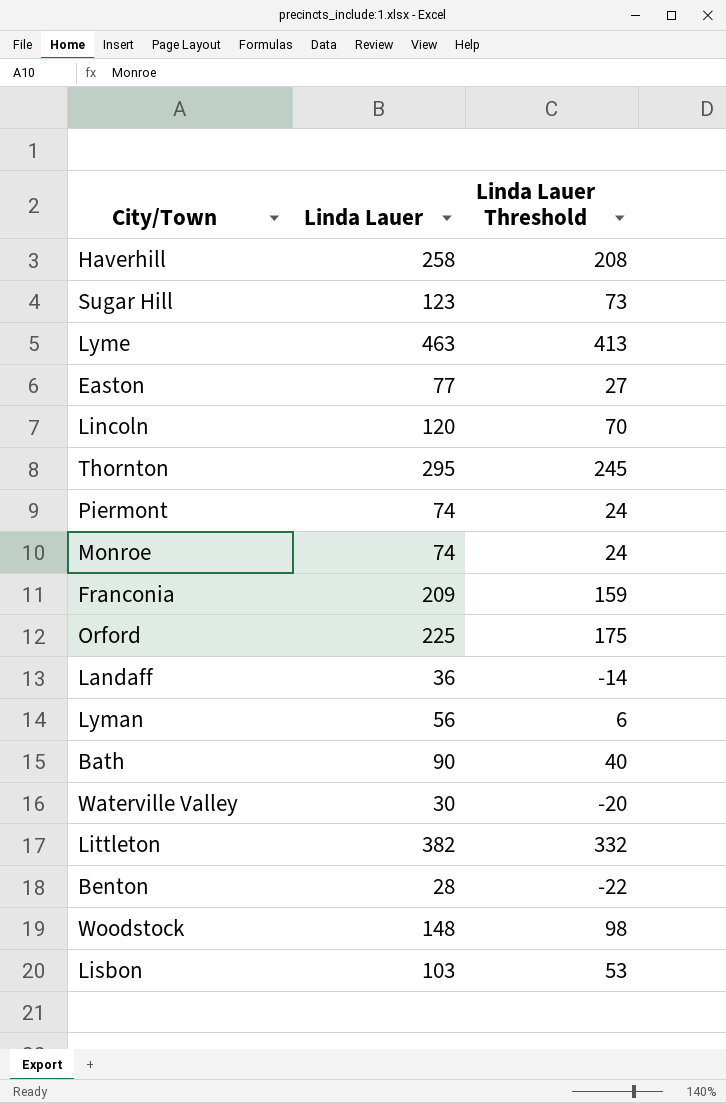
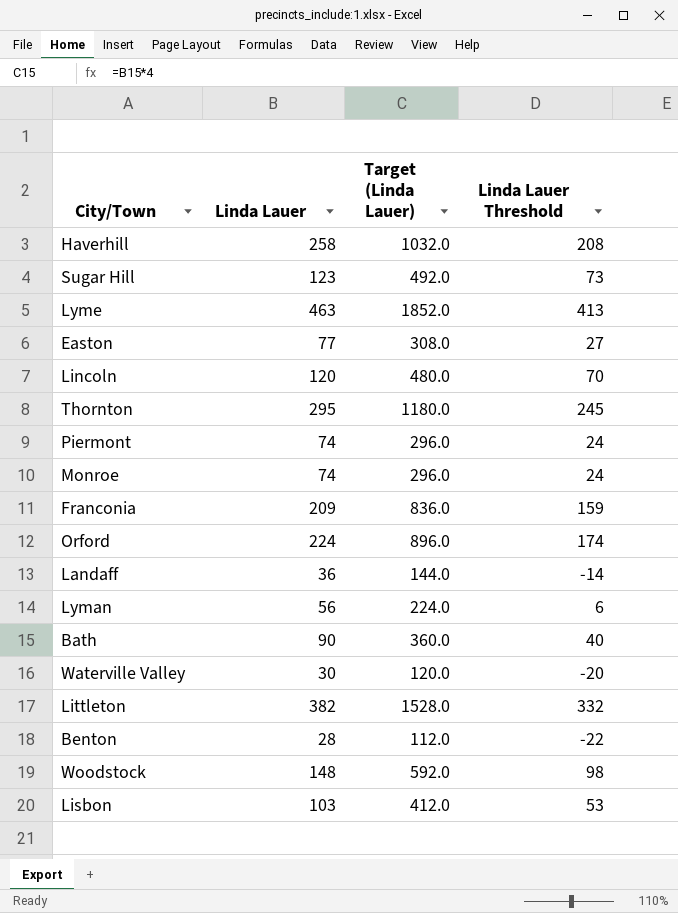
column Target (Linda Lauer) | formula: none -> [Linda Lauer] * 4
Orford | Linda Lauer: 225 -> 224
Orford | Linda Lauer Threshold: 175 -> 174

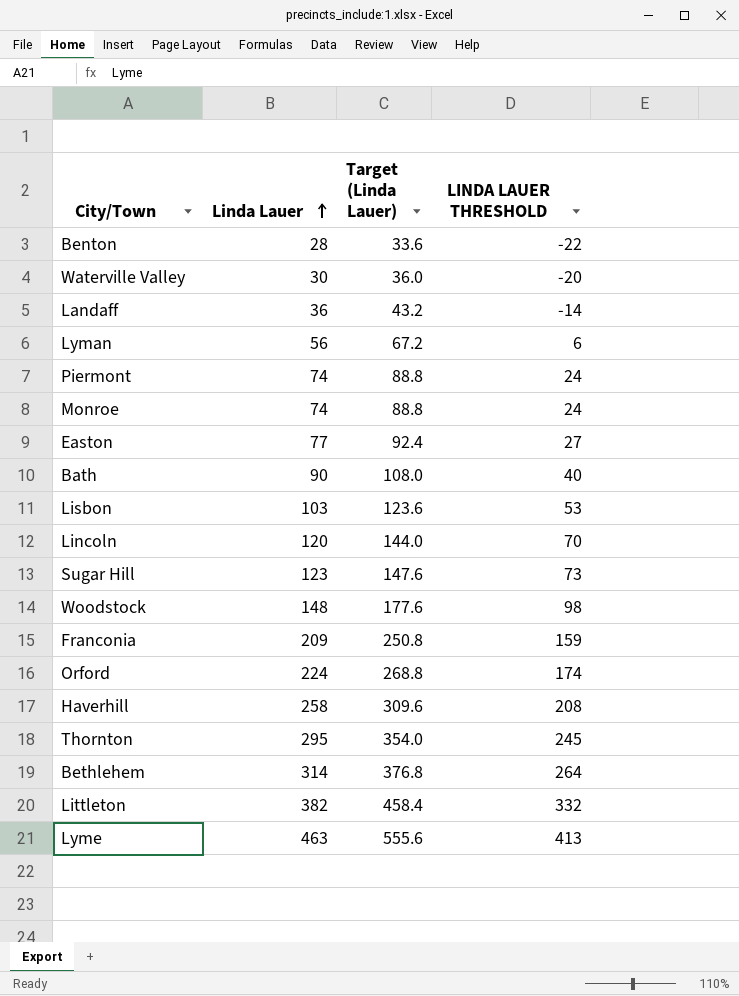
row order: none -> Linda Lauer ascending
column Target (Linda Lauer) | formula: [Linda Lauer] * 4 -> [Linda Lauer] * 1.2
column name: Linda Lauer Threshold -> LINDA LAUER THRESHOLD
row Bethlehem: none -> 314 | 376.8 | 264

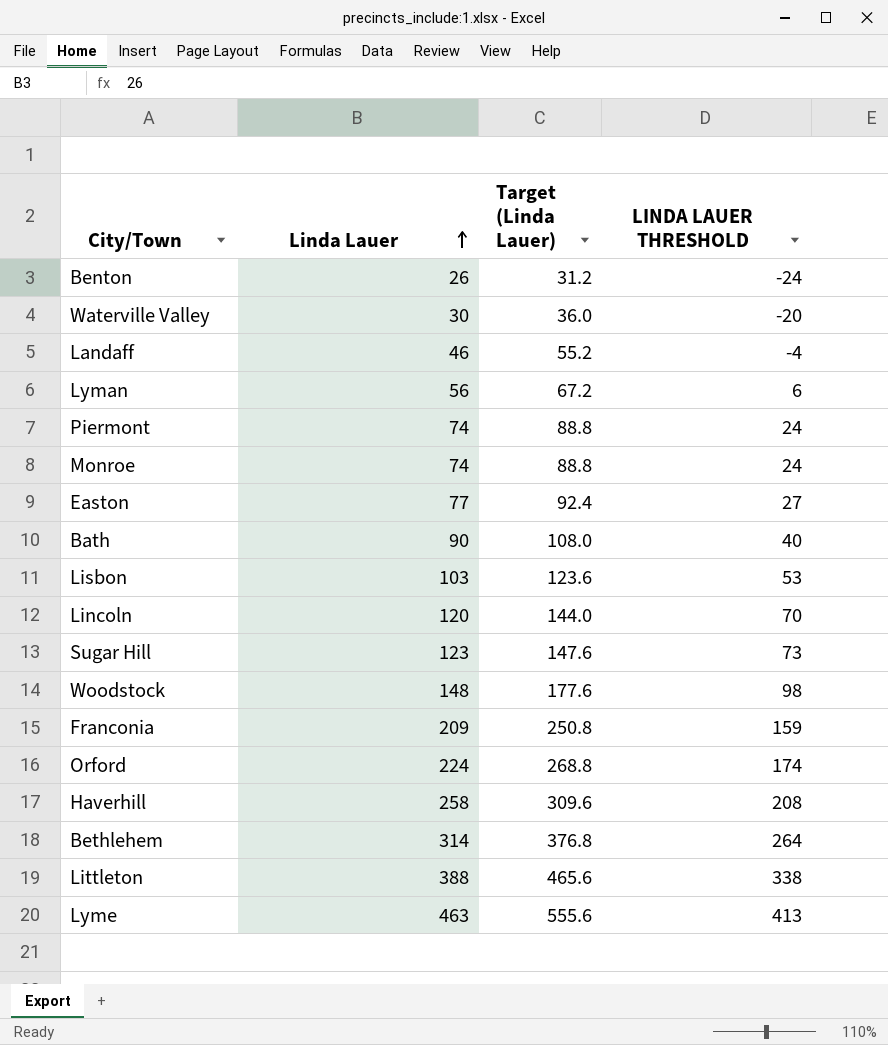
row Thornton: 295 | 354.0 | 245 -> none
Benton | Linda Lauer: 28 -> 26
Benton | Target (Linda Lauer): 33.6 -> 31.2
Benton | LINDA LAUER THRESHOLD: -22 -> -24
Landaff | Linda Lauer: 36 -> 46
Landaff | Target (Linda Lauer): 43.2 -> 55.2
Landaff | LINDA LAUER THRESHOLD: -14 -> -4
Littleton | Linda Lauer: 382 -> 388
Littleton | Target (Linda Lauer): 458.4 -> 465.6
Littleton | LINDA LAUER THRESHOLD: 332 -> 338

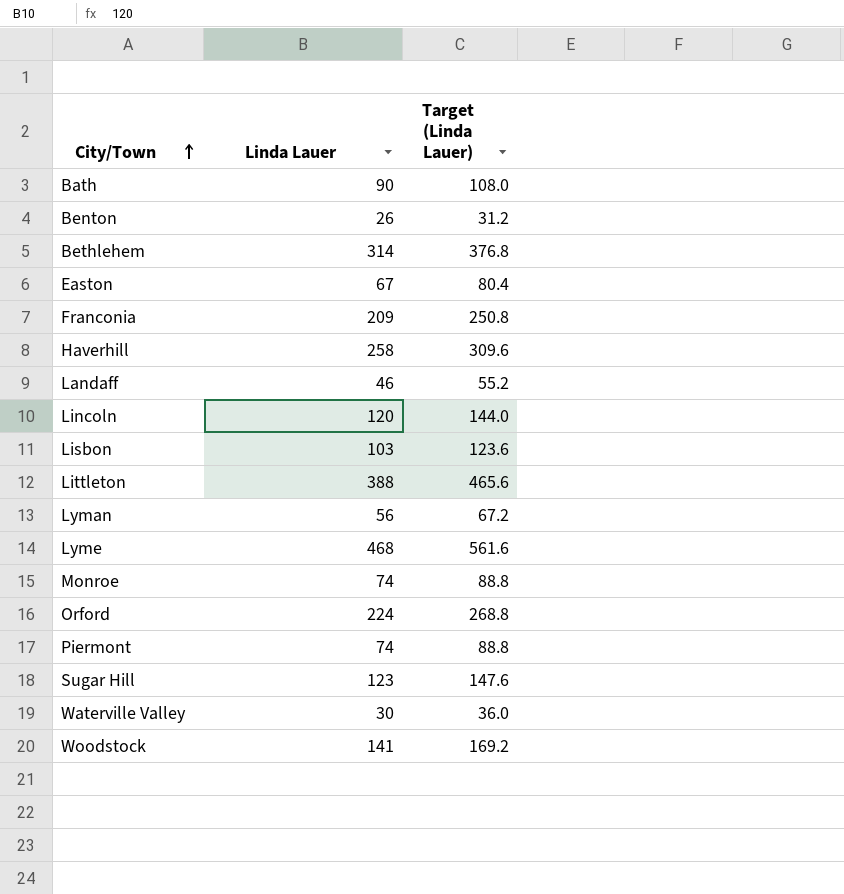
row order: Linda Lauer ascending -> City/Town ascending
column LINDA LAUER THRESHOLD | formula: [Linda Lauer] - 50 -> none
Easton | Linda Lauer: 77 -> 67
Easton | Target (Linda Lauer): 92.4 -> 80.4
Lyme | Linda Lauer: 463 -> 468
Lyme | Target (Linda Lauer): 555.6 -> 561.6
Woodstock | Linda Lauer: 148 -> 141
Woodstock | Target (Linda Lauer): 177.6 -> 169.2

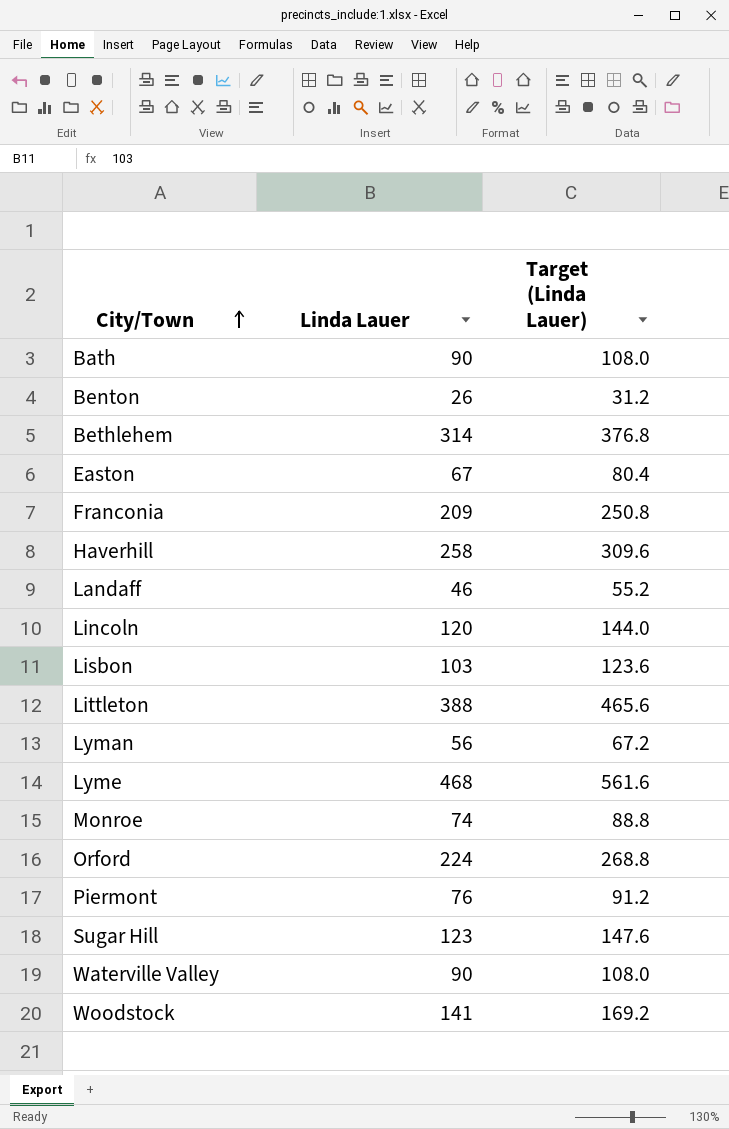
Piermont | Linda Lauer: 74 -> 76
Piermont | Target (Linda Lauer): 88.8 -> 91.2
Waterville Valley | Linda Lauer: 30 -> 90
Waterville Valley | Target (Linda Lauer): 36.0 -> 108.0

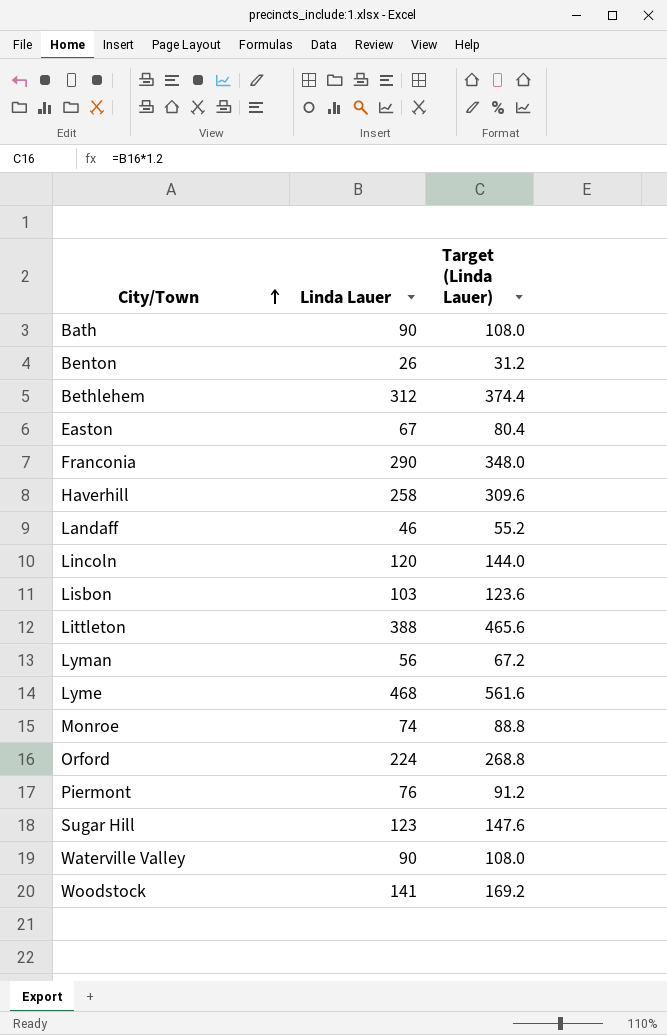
Bethlehem | Linda Lauer: 314 -> 312
Bethlehem | Target (Linda Lauer): 376.8 -> 374.4
Franconia | Linda Lauer: 209 -> 290
Franconia | Target (Linda Lauer): 250.8 -> 348.0

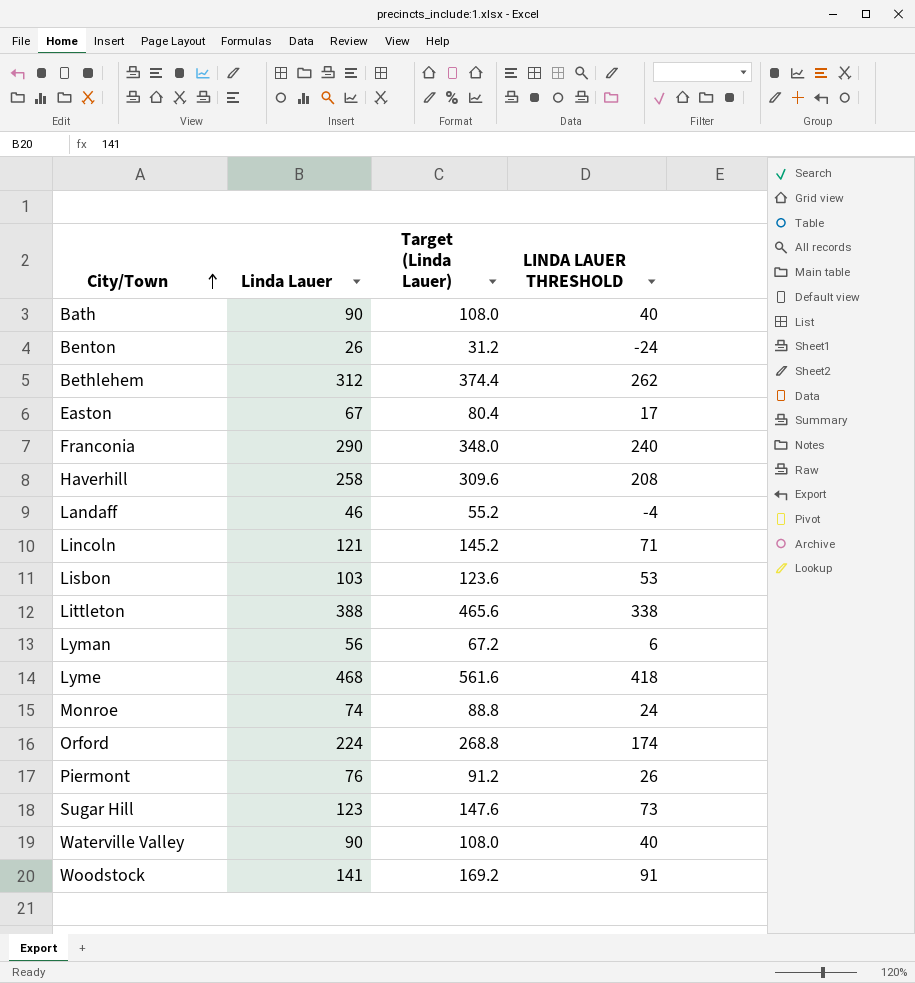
column LINDA LAUER THRESHOLD | formula: none -> [Linda Lauer] - 50
Lincoln | Linda Lauer: 120 -> 121
Lincoln | Target (Linda Lauer): 144.0 -> 145.2

